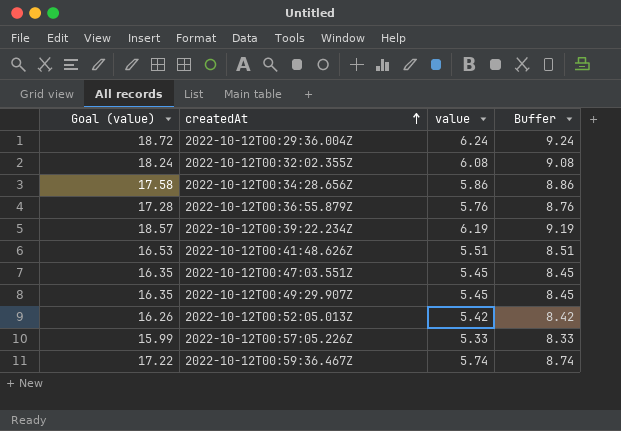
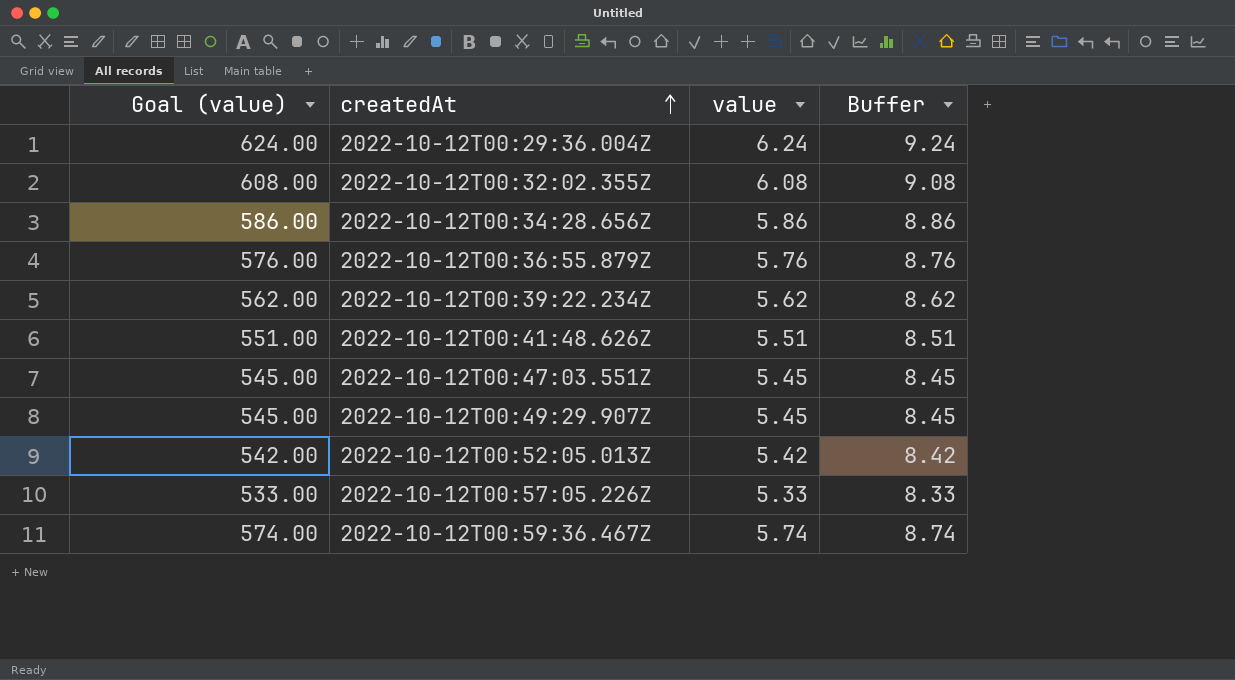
column Goal (value) | formula: [value] * 3 -> [value] * 100
2022-10-12T00:39:22.234Z | value: 6.19 -> 5.62
2022-10-12T00:39:22.234Z | Buffer: 9.19 -> 8.62

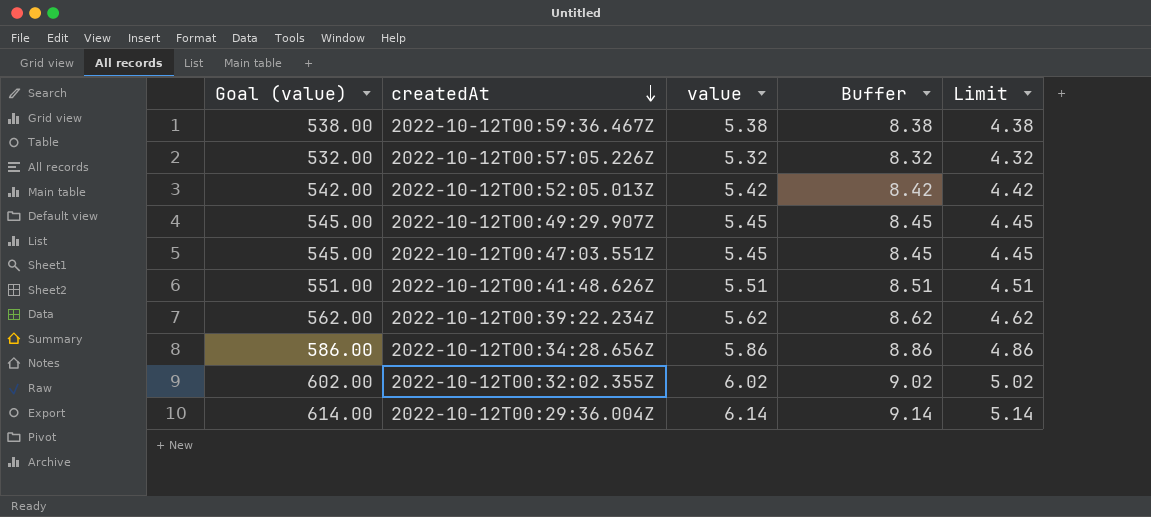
row order: createdAt ascending -> createdAt descending
column Limit | formula: none -> [value] - 1
row 2022-10-12T00:36:55.879Z: 576.00 | 5.76 | 8.76 -> none
2022-10-12T00:59:36.467Z | Goal (value): 574.00 -> 538.00
2022-10-12T00:59:36.467Z | value: 5.74 -> 5.38
2022-10-12T00:59:36.467Z | Buffer: 8.74 -> 8.38
2022-10-12T00:57:05.226Z | Goal (value): 533.00 -> 532.00
2022-10-12T00:57:05.226Z | value: 5.33 -> 5.32
2022-10-12T00:57:05.226Z | Buffer: 8.33 -> 8.32
2022-10-12T00:32:02.355Z | Goal (value): 608.00 -> 602.00
2022-10-12T00:32:02.355Z | value: 6.08 -> 6.02
2022-10-12T00:32:02.355Z | Buffer: 9.08 -> 9.02
2022-10-12T00:29:36.004Z | Goal (value): 624.00 -> 614.00
2022-10-12T00:29:36.004Z | value: 6.24 -> 6.14
2022-10-12T00:29:36.004Z | Buffer: 9.24 -> 9.14

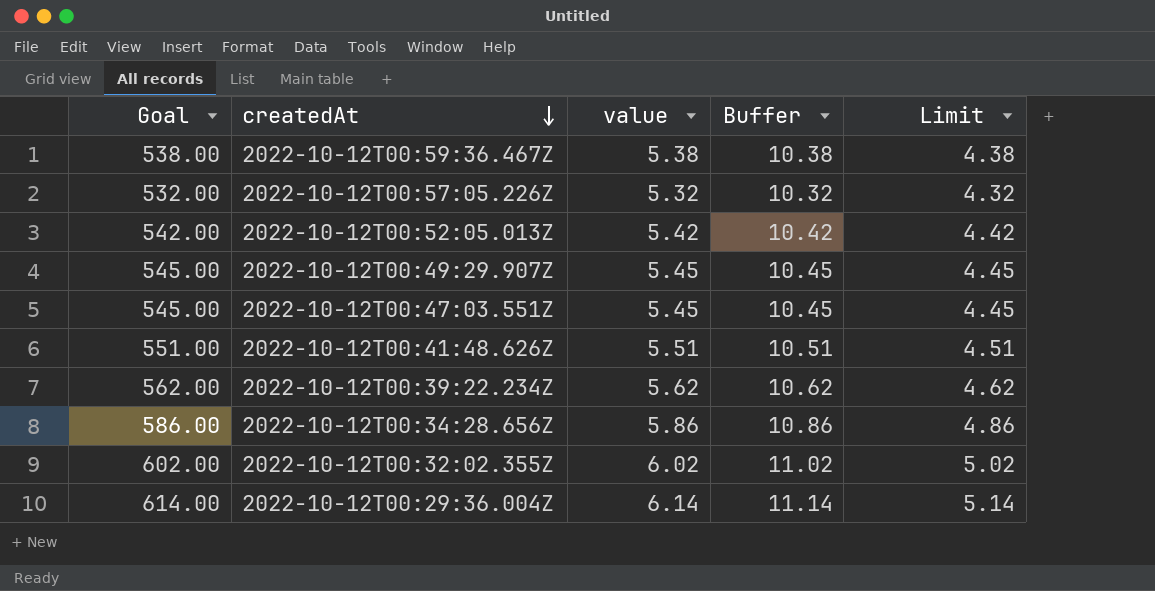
column name: Goal (value) -> Goal
column Buffer | formula: [value] + 3 -> [value] + 5

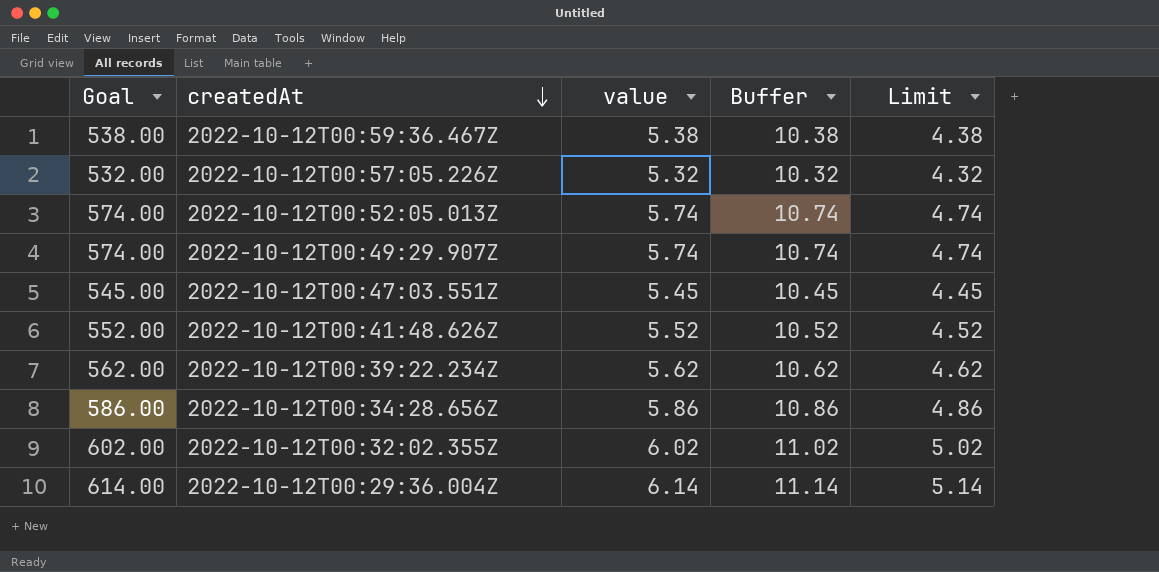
2022-10-12T00:52:05.013Z | Goal: 542.00 -> 574.00
2022-10-12T00:52:05.013Z | value: 5.42 -> 5.74
2022-10-12T00:52:05.013Z | Buffer: 10.42 -> 10.74
2022-10-12T00:52:05.013Z | Limit: 4.42 -> 4.74
2022-10-12T00:49:29.907Z | Goal: 545.00 -> 574.00
2022-10-12T00:49:29.907Z | value: 5.45 -> 5.74
2022-10-12T00:49:29.907Z | Buffer: 10.45 -> 10.74
2022-10-12T00:49:29.907Z | Limit: 4.45 -> 4.74
2022-10-12T00:41:48.626Z | Goal: 551.00 -> 552.00
2022-10-12T00:41:48.626Z | value: 5.51 -> 5.52
2022-10-12T00:41:48.626Z | Buffer: 10.51 -> 10.52
2022-10-12T00:41:48.626Z | Limit: 4.51 -> 4.52

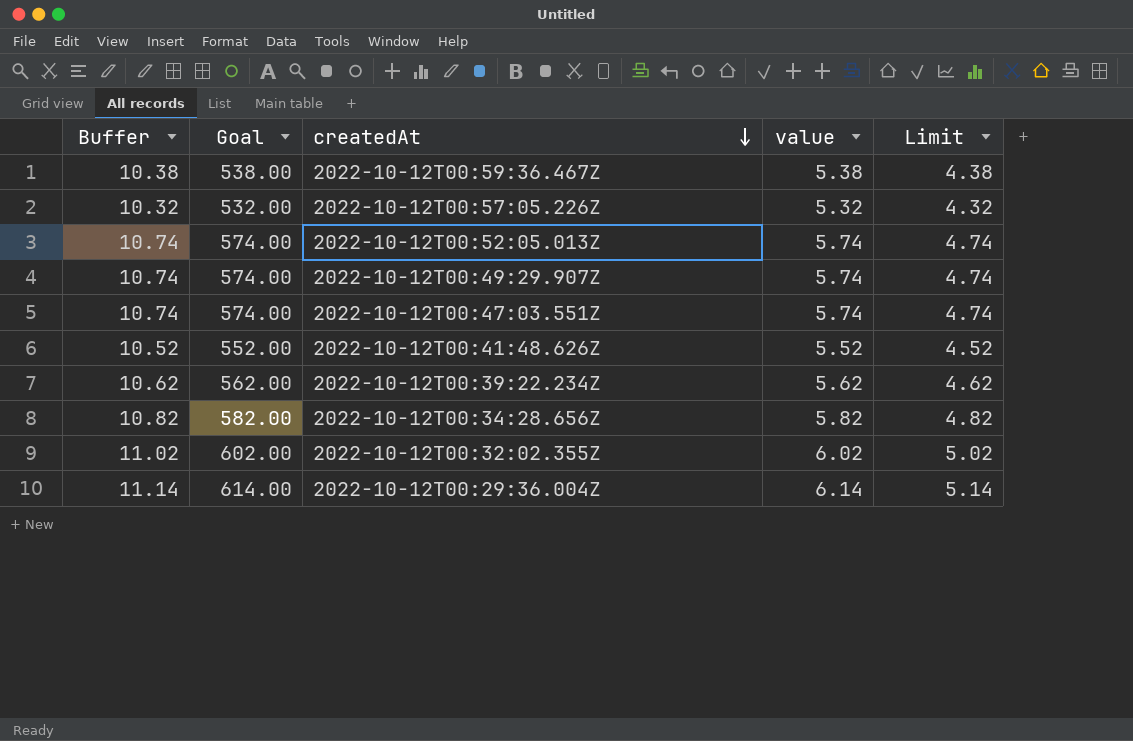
column Buffer | position: 4 -> 1
2022-10-12T00:47:03.551Z | Buffer: 10.45 -> 10.74
2022-10-12T00:47:03.551Z | Goal: 545.00 -> 574.00
2022-10-12T00:47:03.551Z | value: 5.45 -> 5.74
2022-10-12T00:47:03.551Z | Limit: 4.45 -> 4.74
2022-10-12T00:34:28.656Z | Buffer: 10.86 -> 10.82
2022-10-12T00:34:28.656Z | Goal: 586.00 -> 582.00
2022-10-12T00:34:28.656Z | value: 5.86 -> 5.82
2022-10-12T00:34:28.656Z | Limit: 4.86 -> 4.82

